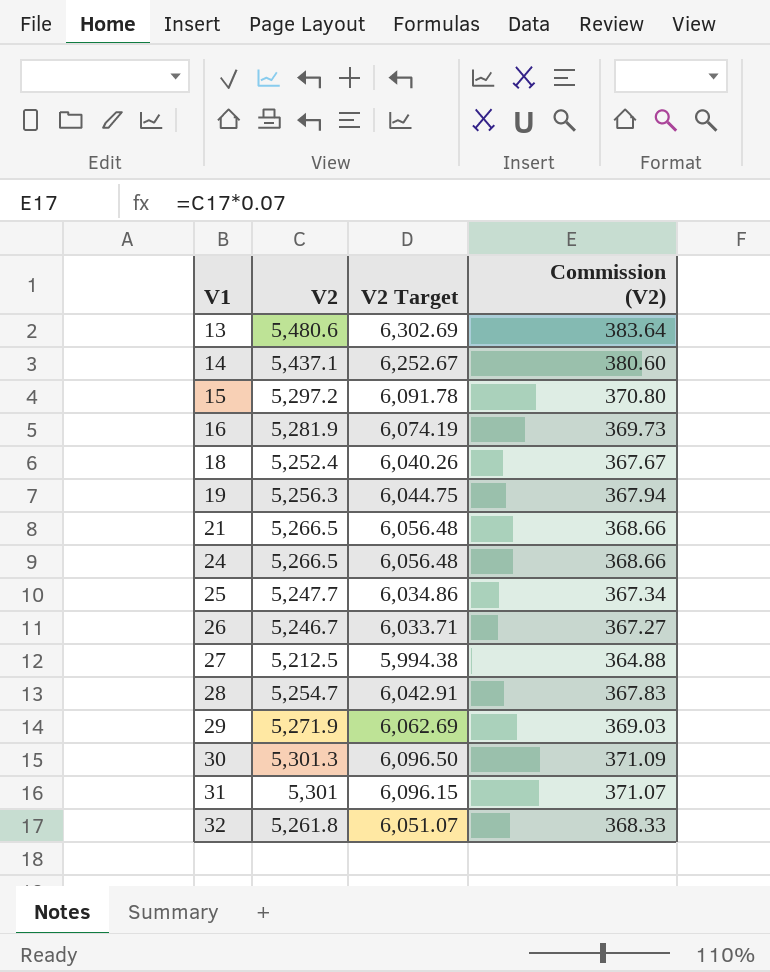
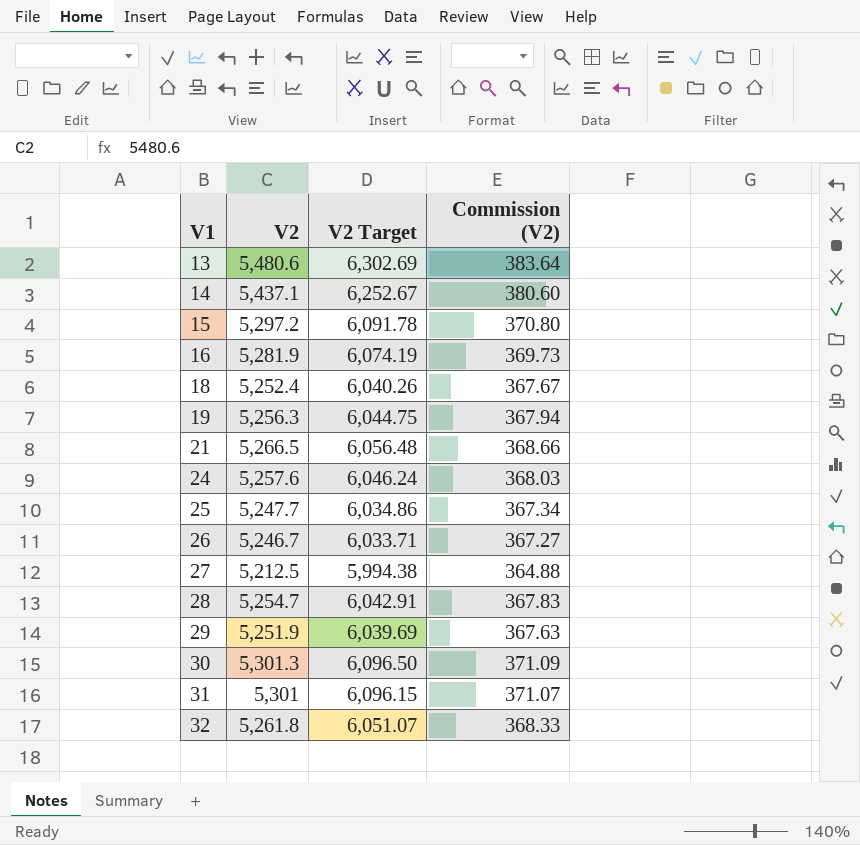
24 | V2: 5,266.5 -> 5,257.6
24 | V2 Target: 6,056.48 -> 6,046.24
24 | Commission (V2): 368.66 -> 368.03
29 | V2: 5,271.9 -> 5,251.9
29 | V2 Target: 6,062.69 -> 6,039.69
29 | Commission (V2): 369.03 -> 367.63

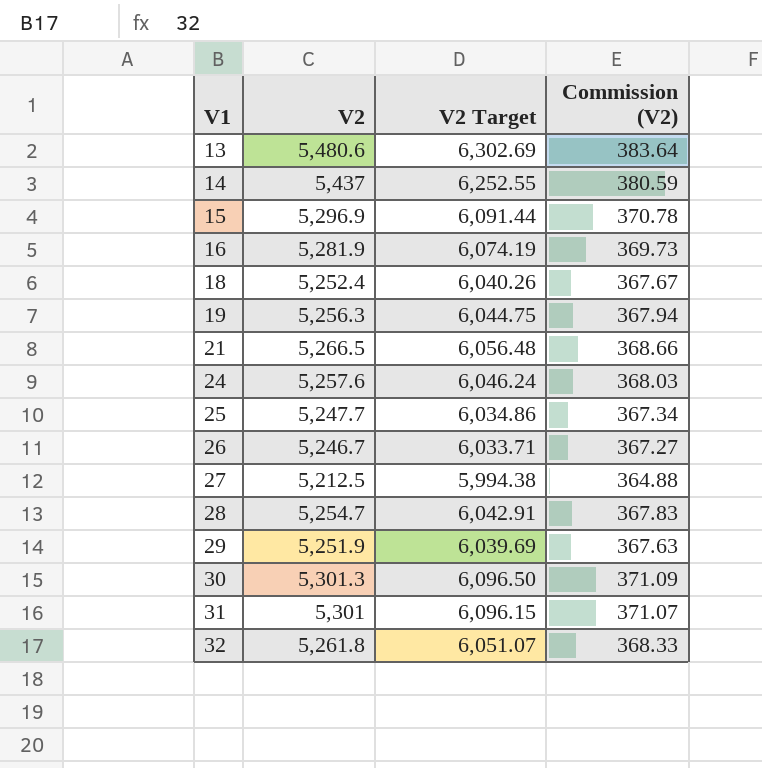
14 | V2: 5,437.1 -> 5,437
14 | V2 Target: 6,252.67 -> 6,252.55
14 | Commission (V2): 380.60 -> 380.59
15 | V2: 5,297.2 -> 5,296.9
15 | V2 Target: 6,091.78 -> 6,091.44
15 | Commission (V2): 370.80 -> 370.78

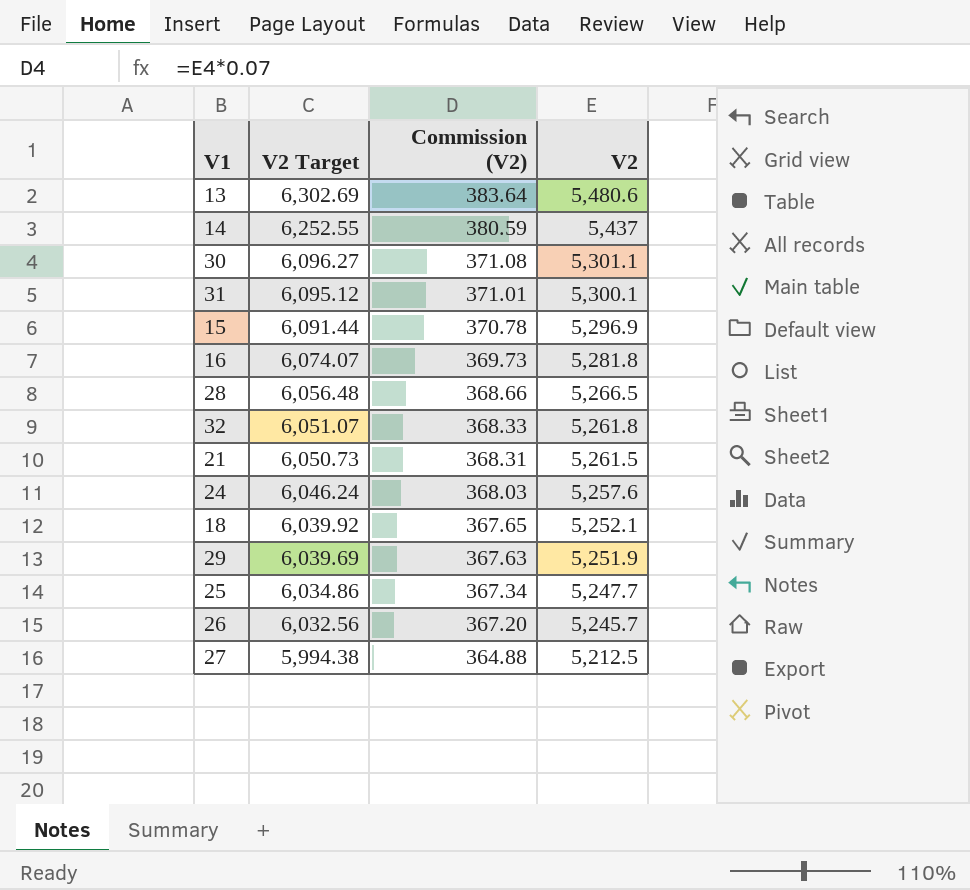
row order: V1 ascending -> V2 Target descending
column V2 | position: 2 -> 4
row 19: 5,256.3 | 6,044.75 | 367.94 -> none
30 | V2 Target: 6,096.50 -> 6,096.27
30 | Commission (V2): 371.09 -> 371.08
30 | V2: 5,301.3 -> 5,301.1
31 | V2 Target: 6,096.15 -> 6,095.12
31 | Commission (V2): 371.07 -> 371.01
31 | V2: 5,301 -> 5,300.1
16 | V2 Target: 6,074.19 -> 6,074.07
16 | V2: 5,281.9 -> 5,281.8
28 | V2 Target: 6,042.91 -> 6,056.48
28 | Commission (V2): 367.83 -> 368.66
28 | V2: 5,254.7 -> 5,266.5
21 | V2 Target: 6,056.48 -> 6,050.73
21 | Commission (V2): 368.66 -> 368.31
21 | V2: 5,266.5 -> 5,261.5
18 | V2 Target: 6,040.26 -> 6,039.92
18 | Commission (V2): 367.67 -> 367.65
18 | V2: 5,252.4 -> 5,252.1
26 | V2 Target: 6,033.71 -> 6,032.56
26 | Commission (V2): 367.27 -> 367.20
26 | V2: 5,246.7 -> 5,245.7

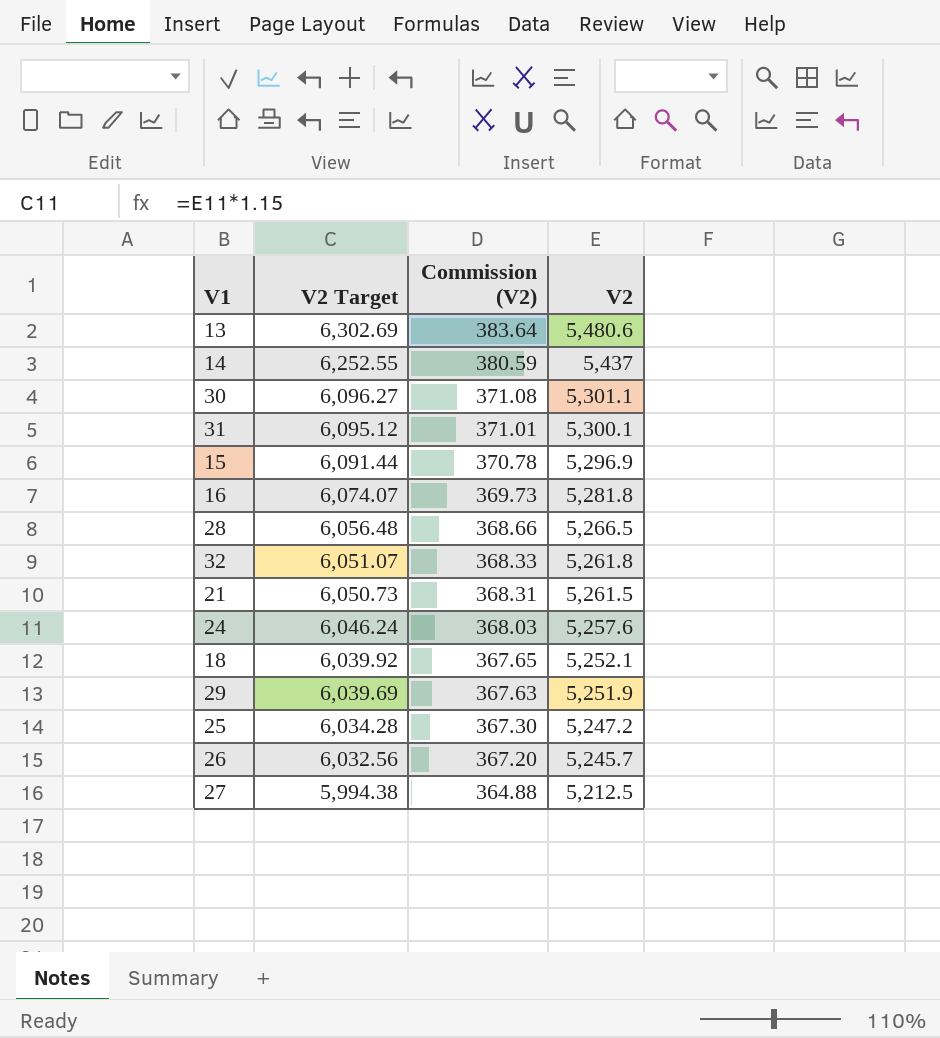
25 | V2 Target: 6,034.86 -> 6,034.28
25 | Commission (V2): 367.34 -> 367.30
25 | V2: 5,247.7 -> 5,247.2

